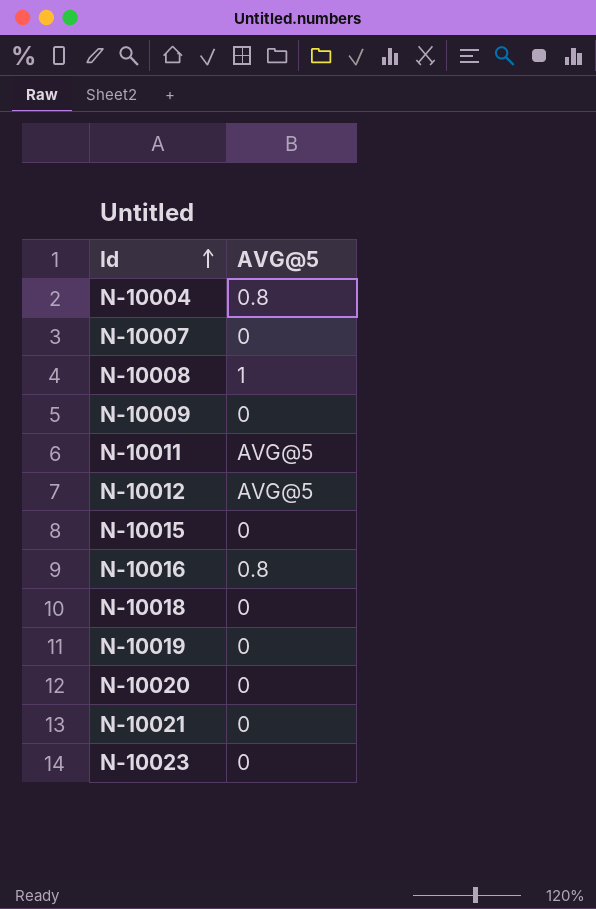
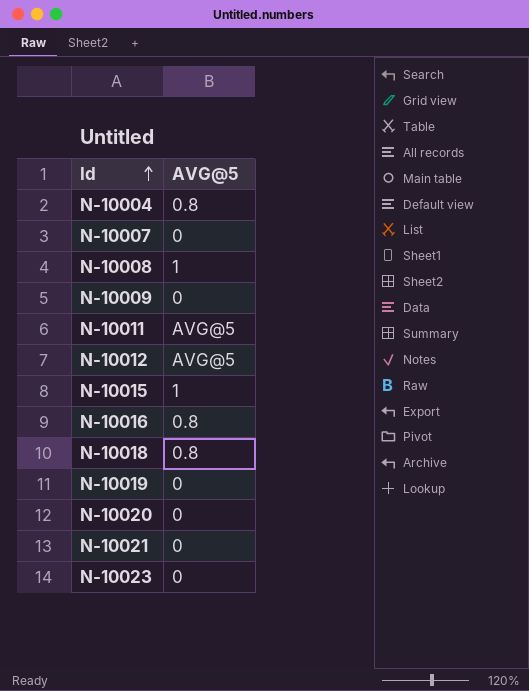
N-10015 | AVG@5: 0 -> 1
N-10018 | AVG@5: 0 -> 0.8

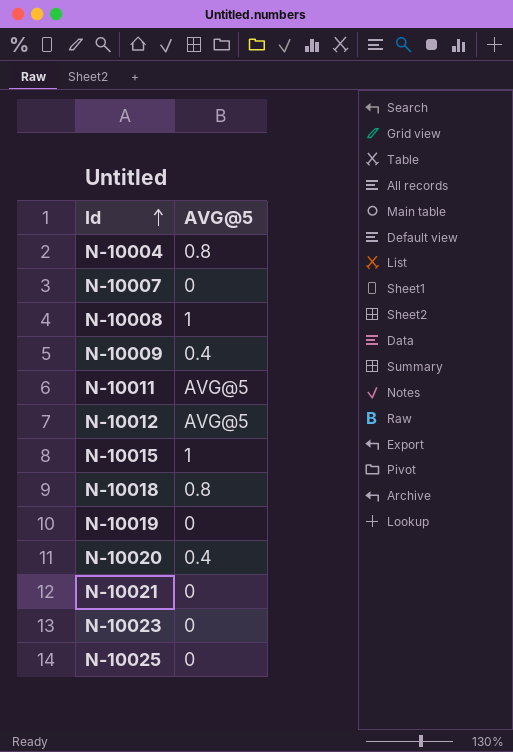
row N-10016: 0.8 -> none
N-10009 | AVG@5: 0 -> 0.4
N-10020 | AVG@5: 0 -> 0.4
row N-10025: none -> 0

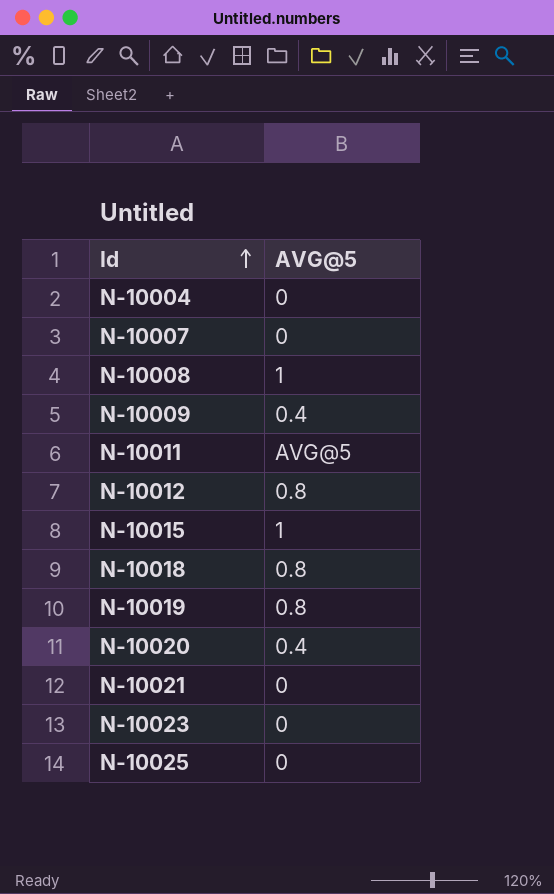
N-10004 | AVG@5: 0.8 -> 0
N-10012 | AVG@5: AVG@5 -> 0.8
N-10019 | AVG@5: 0 -> 0.8

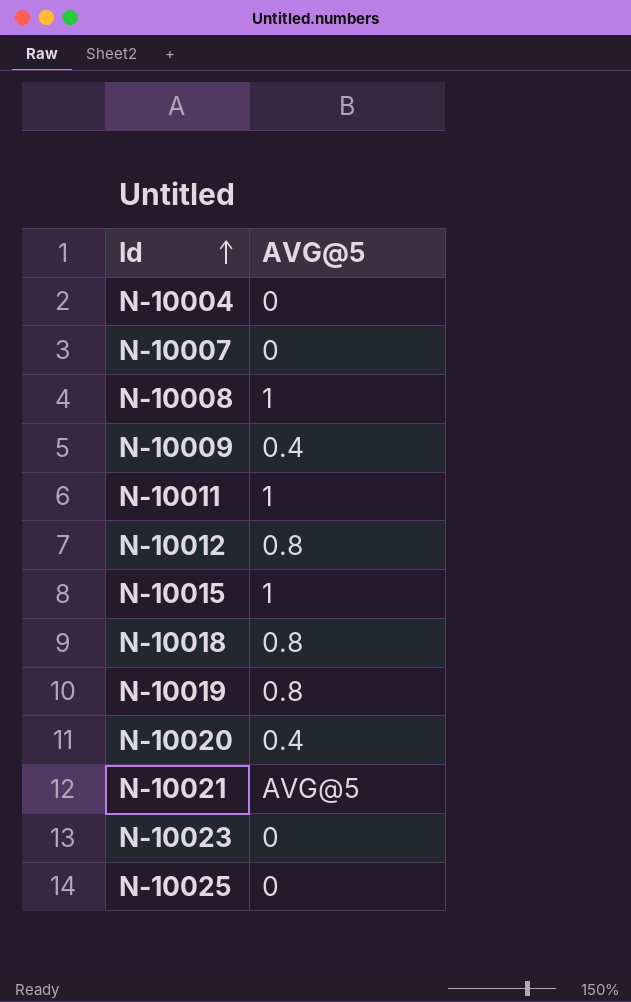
N-10011 | AVG@5: AVG@5 -> 1
N-10021 | AVG@5: 0 -> AVG@5

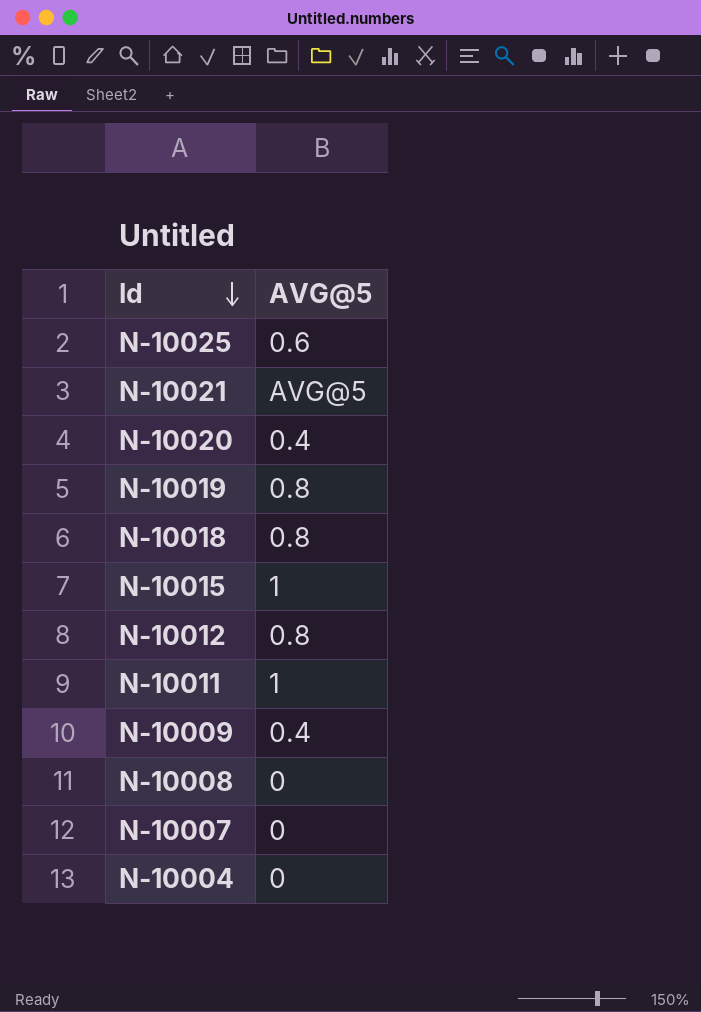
row order: Id ascending -> Id descending
row N-10023: 0 -> none
N-10025 | AVG@5: 0 -> 0.6
N-10008 | AVG@5: 1 -> 0

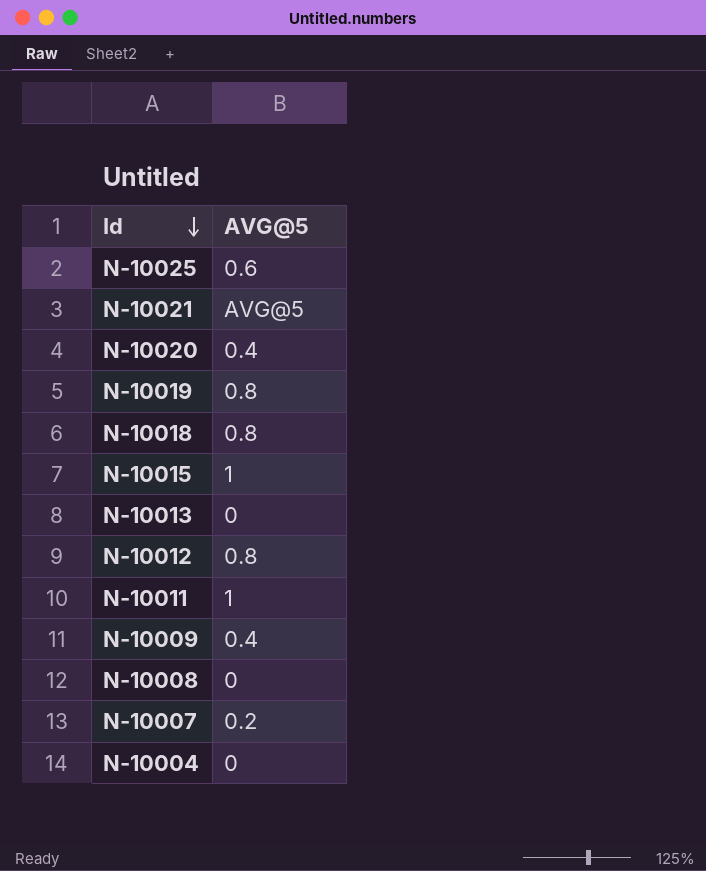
row N-10013: none -> 0
N-10007 | AVG@5: 0 -> 0.2

